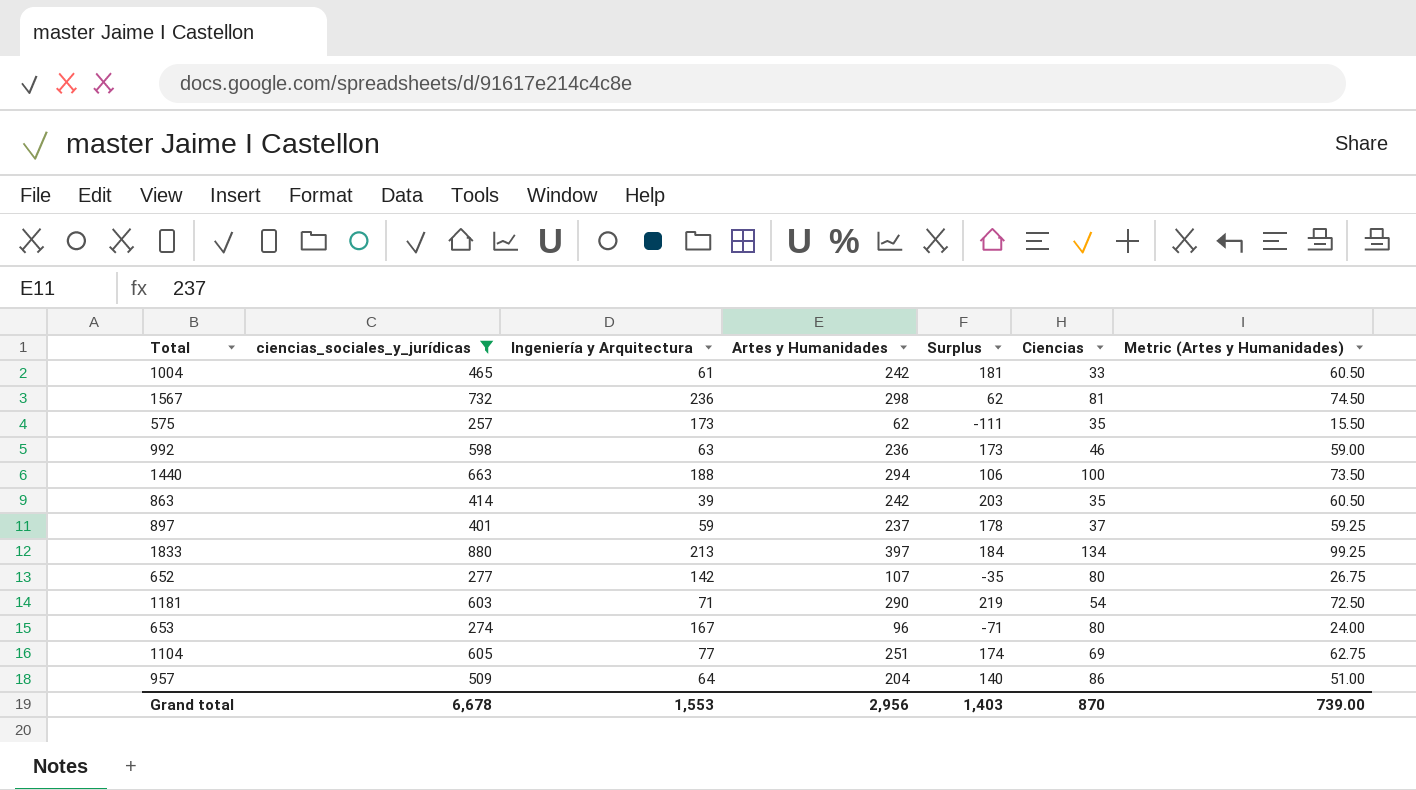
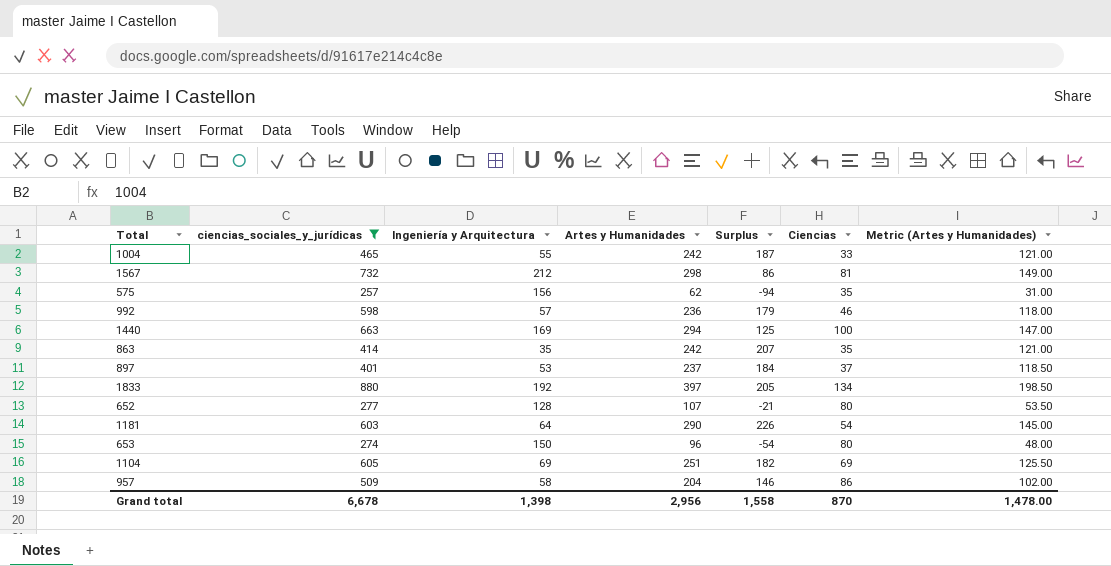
column Metric (Artes y Humanidades) | formula: [Artes y Humanidades] * 0.25 -> [Artes y Humanidades] * 0.5
1004 | Ingeniería y Arquitectura: 61 -> 55
1004 | Surplus: 181 -> 187
1567 | Ingeniería y Arquitectura: 236 -> 212
1567 | Surplus: 62 -> 86
575 | Ingeniería y Arquitectura: 173 -> 156
575 | Surplus: -111 -> -94
992 | Ingeniería y Arquitectura: 63 -> 57
992 | Surplus: 173 -> 179
1440 | Ingeniería y Arquitectura: 188 -> 169
1440 | Surplus: 106 -> 125
863 | Ingeniería y Arquitectura: 39 -> 35
863 | Surplus: 203 -> 207
897 | Ingeniería y Arquitectura: 59 -> 53
897 | Surplus: 178 -> 184
1833 | Ingeniería y Arquitectura: 213 -> 192
1833 | Surplus: 184 -> 205
652 | Ingeniería y Arquitectura: 142 -> 128
652 | Surplus: -35 -> -21
1181 | Ingeniería y Arquitectura: 71 -> 64
1181 | Surplus: 219 -> 226
653 | Ingeniería y Arquitectura: 167 -> 150
653 | Surplus: -71 -> -54
1104 | Ingeniería y Arquitectura: 77 -> 69
1104 | Surplus: 174 -> 182
957 | Ingeniería y Arquitectura: 64 -> 58
957 | Surplus: 140 -> 146
Grand total | Ingeniería y Arquitectura: 1,553 -> 1,398
Grand total | Surplus: 1,403 -> 1,558
Grand total | Metric (Artes y Humanidades): 739.00 -> 1,478.00

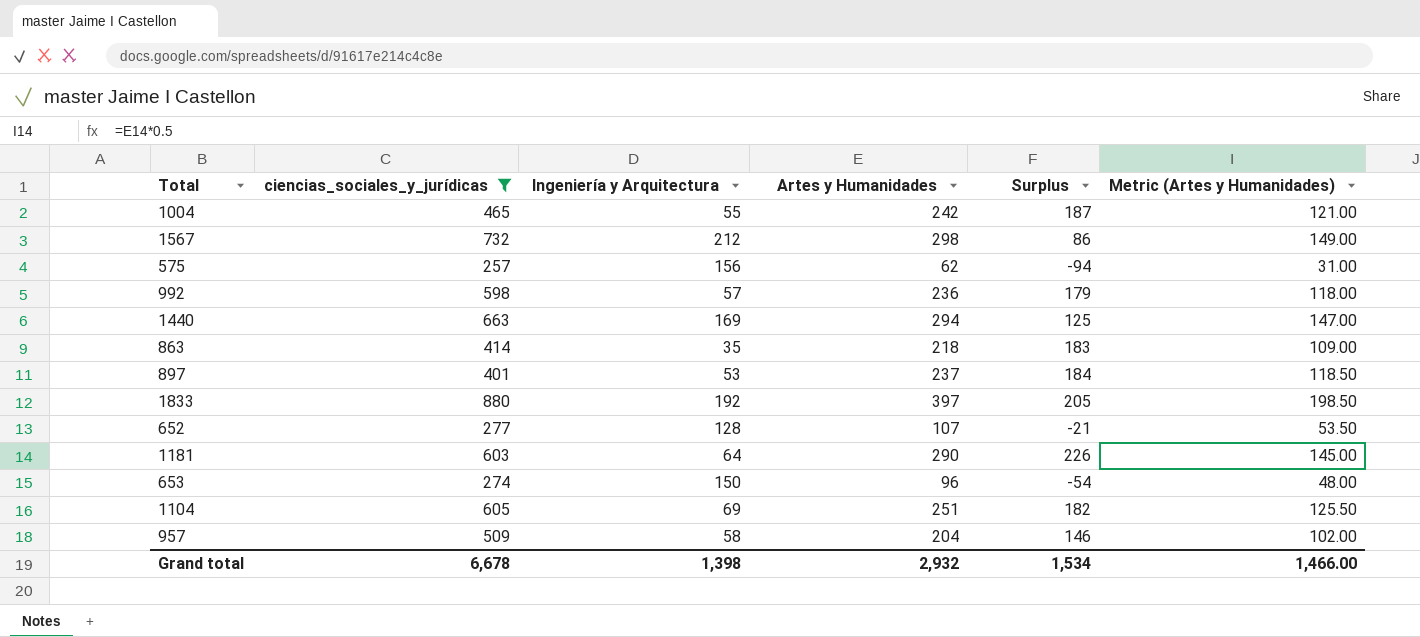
column Ciencias | position: 6 -> none
863 | Artes y Humanidades: 242 -> 218
863 | Surplus: 207 -> 183
863 | Metric (Artes y Humanidades): 121.00 -> 109.00
Grand total | Artes y Humanidades: 2,956 -> 2,932
Grand total | Surplus: 1,558 -> 1,534
Grand total | Metric (Artes y Humanidades): 1,478.00 -> 1,466.00

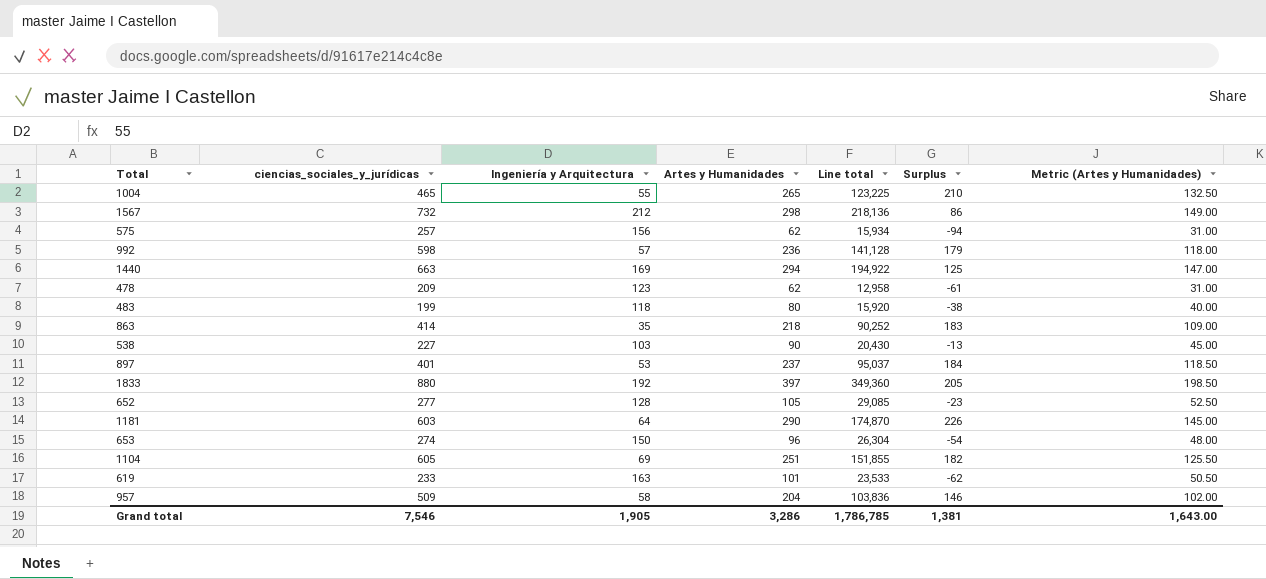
filter: ciencias_sociales_y_jurídicas >= 257 -> none
column Line total | formula: none -> [ciencias_sociales_y_jurídicas] * [Artes y Humanidades]
1004 | Artes y Humanidades: 242 -> 265
1004 | Surplus: 187 -> 210
1004 | Metric (Artes y Humanidades): 121.00 -> 132.50
652 | Artes y Humanidades: 107 -> 105
652 | Surplus: -21 -> -23
652 | Metric (Artes y Humanidades): 53.50 -> 52.50
Grand total | ciencias_sociales_y_jurídicas: 6,678 -> 7,546
Grand total | Ingeniería y Arquitectura: 1,398 -> 1,905
Grand total | Artes y Humanidades: 2,932 -> 3,286
Grand total | Surplus: 1,534 -> 1,381
Grand total | Metric (Artes y Humanidades): 1,466.00 -> 1,643.00

